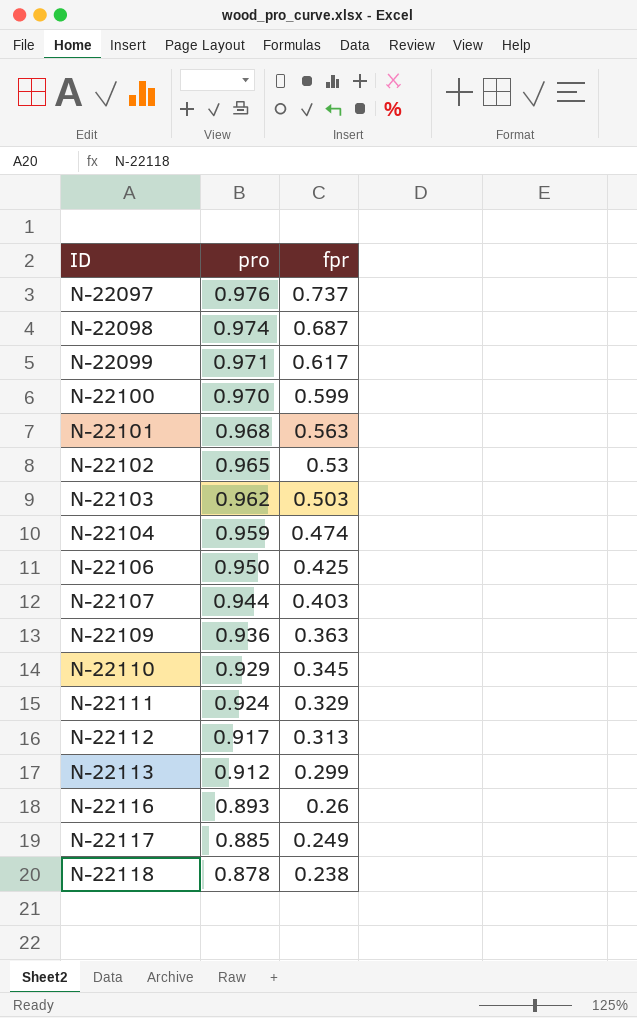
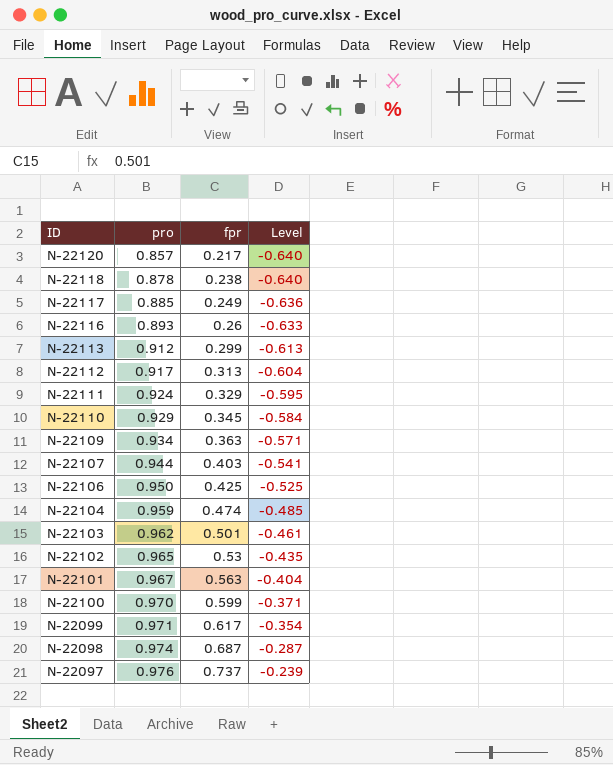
row order: ID ascending -> ID descending
column Level | formula: none -> [fpr] - [pro]
row N-22120: none -> 0.857 | 0.217 | -0.640
N-22109 | pro: 0.936 -> 0.934
N-22103 | fpr: 0.503 -> 0.501
N-22101 | pro: 0.968 -> 0.967

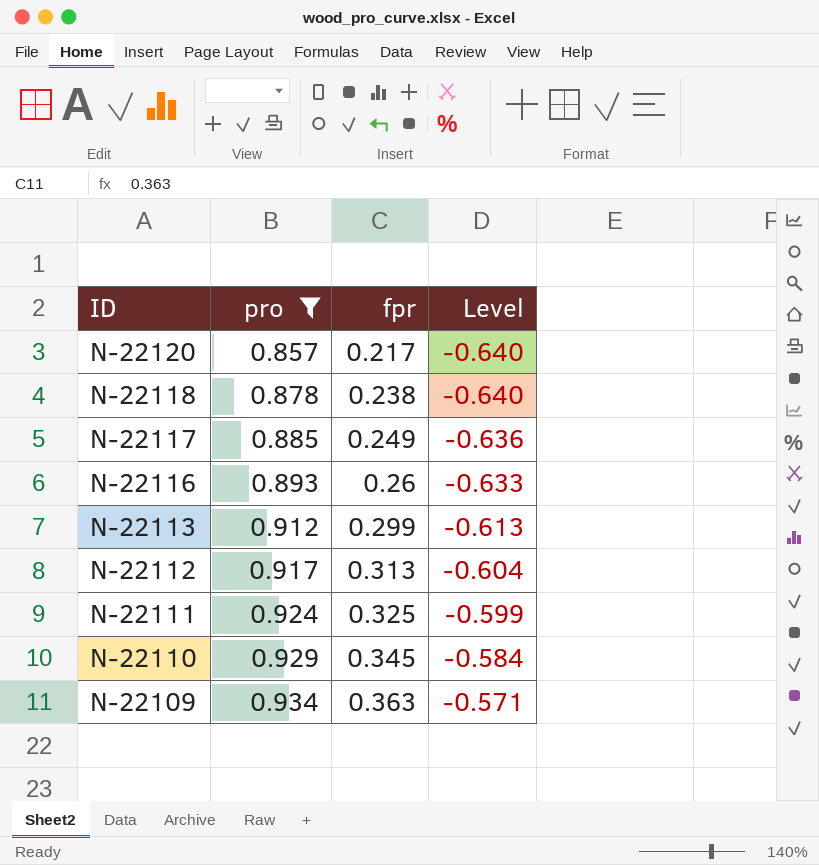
filter: none -> pro <= 0.934
N-22111 | fpr: 0.329 -> 0.325
N-22111 | Level: -0.595 -> -0.599

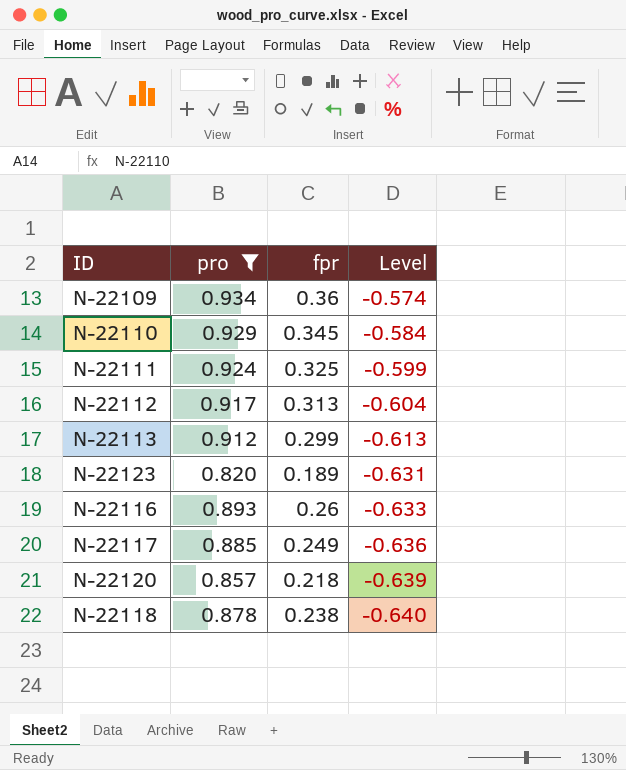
row order: ID descending -> Level descending
N-22109 | fpr: 0.363 -> 0.36
N-22109 | Level: -0.571 -> -0.574
row N-22123: none -> 0.820 | 0.189 | -0.631
N-22120 | fpr: 0.217 -> 0.218
N-22120 | Level: -0.640 -> -0.639

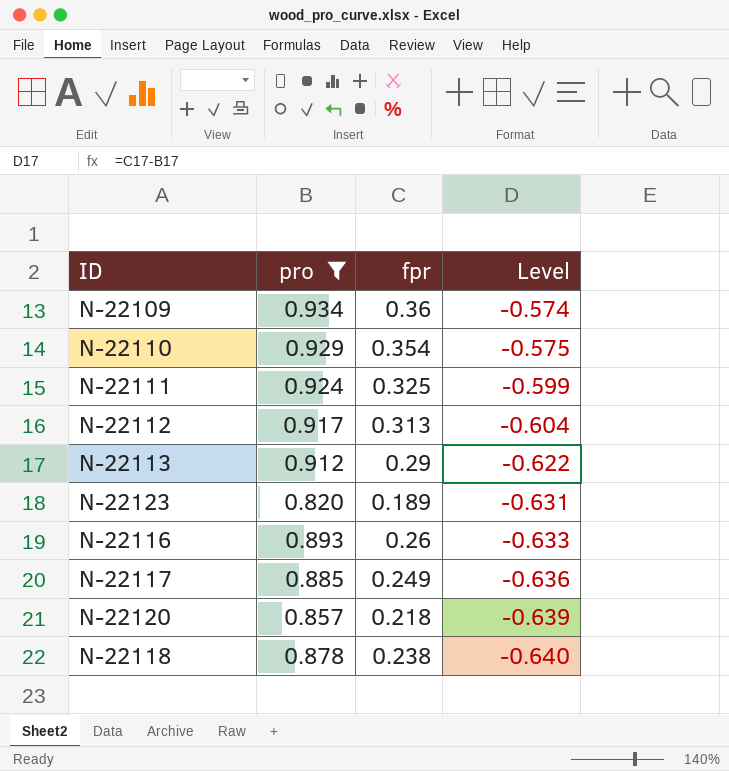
N-22110 | fpr: 0.345 -> 0.354
N-22110 | Level: -0.584 -> -0.575
N-22113 | fpr: 0.299 -> 0.29
N-22113 | Level: -0.613 -> -0.622

